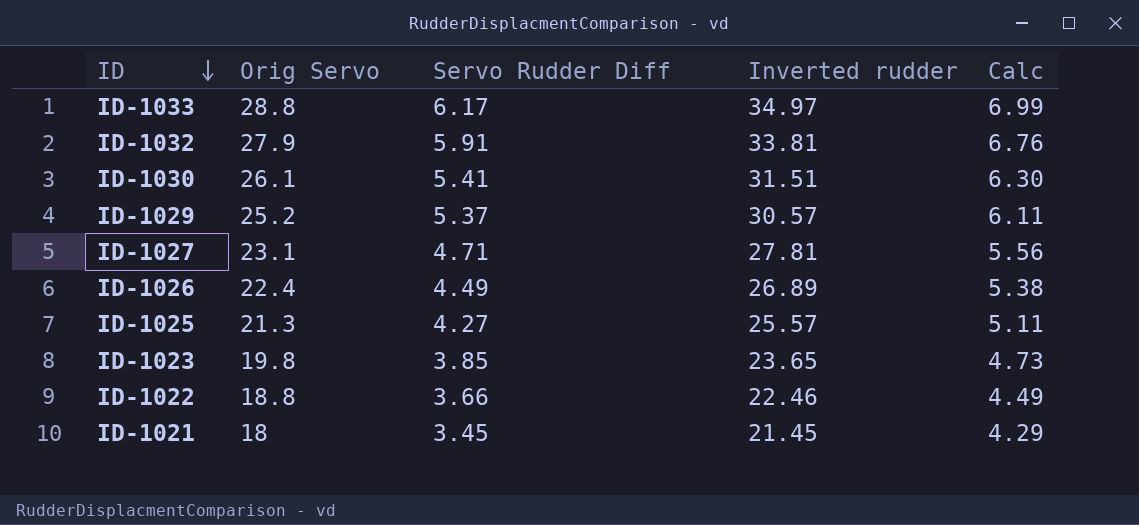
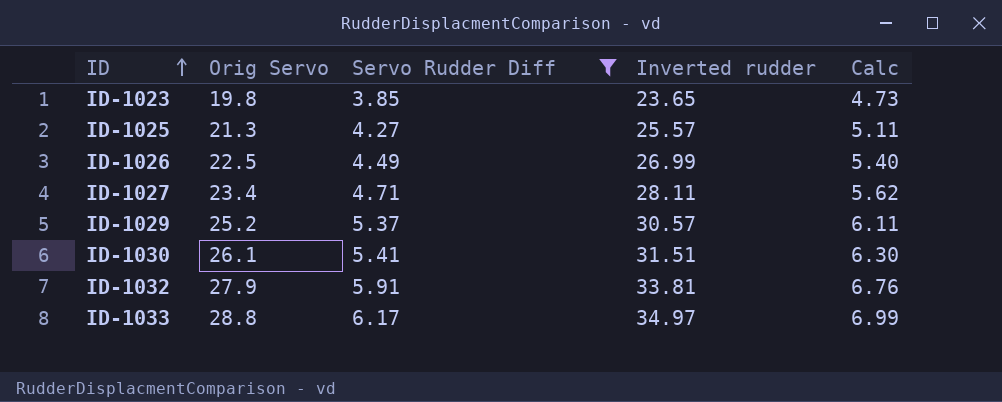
filter: none -> Servo Rudder Diff >= 3.85
row order: ID descending -> ID ascending
ID-1026 | Orig Servo: 22.4 -> 22.5
ID-1026 | Inverted rudder: 26.89 -> 26.99
ID-1026 | Calc: 5.38 -> 5.40
ID-1027 | Orig Servo: 23.1 -> 23.4
ID-1027 | Inverted rudder: 27.81 -> 28.11
ID-1027 | Calc: 5.56 -> 5.62

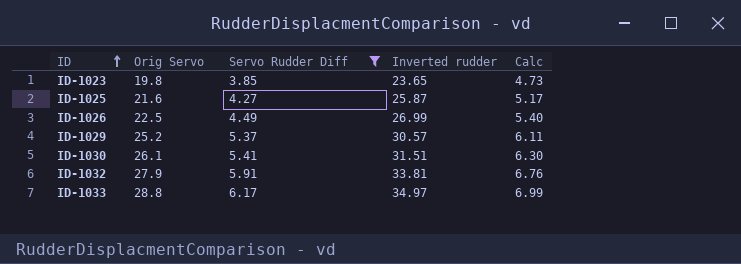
row ID-1027: 23.4 | 4.71 | 28.11 | 5.62 -> none
ID-1025 | Orig Servo: 21.3 -> 21.6
ID-1025 | Inverted rudder: 25.57 -> 25.87
ID-1025 | Calc: 5.11 -> 5.17

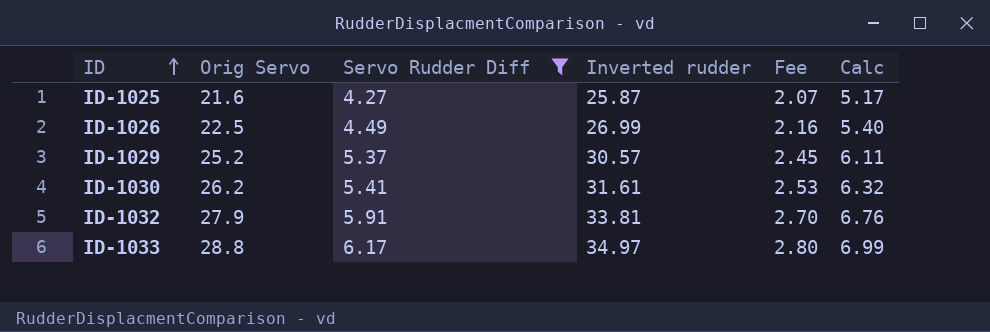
column Fee | formula: none -> [Inverted rudder] * 0.08
row ID-1023: 19.8 | 3.85 | 23.65 | 4.73 -> none
ID-1030 | Orig Servo: 26.1 -> 26.2
ID-1030 | Inverted rudder: 31.51 -> 31.61
ID-1030 | Calc: 6.30 -> 6.32

